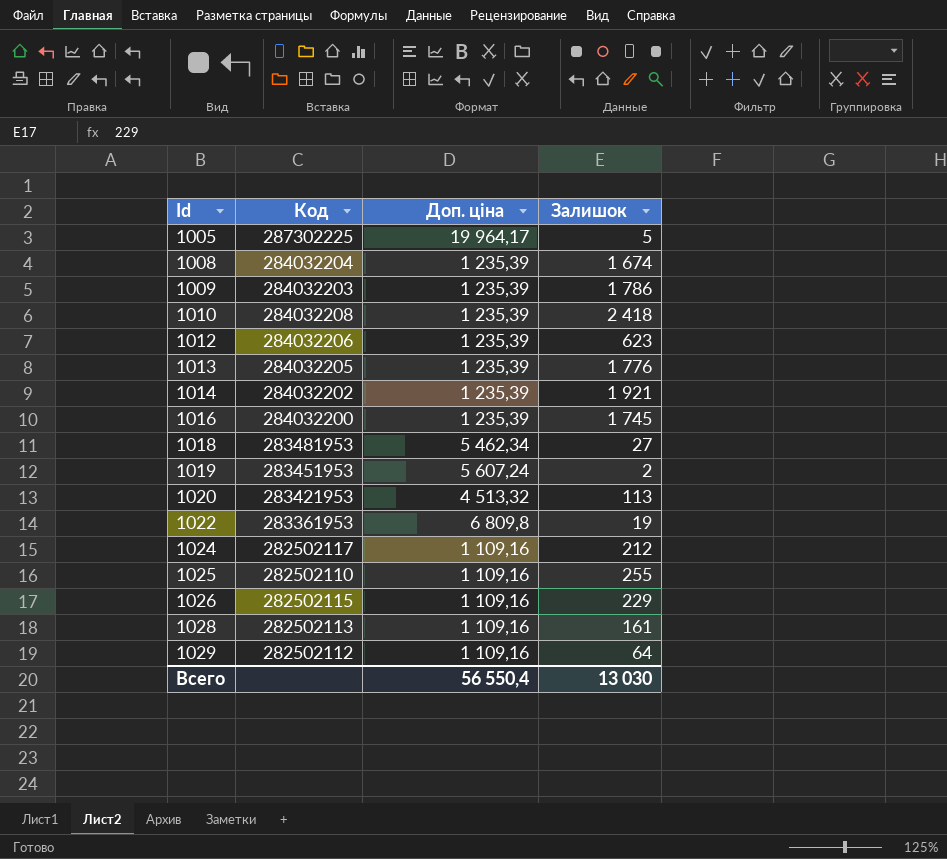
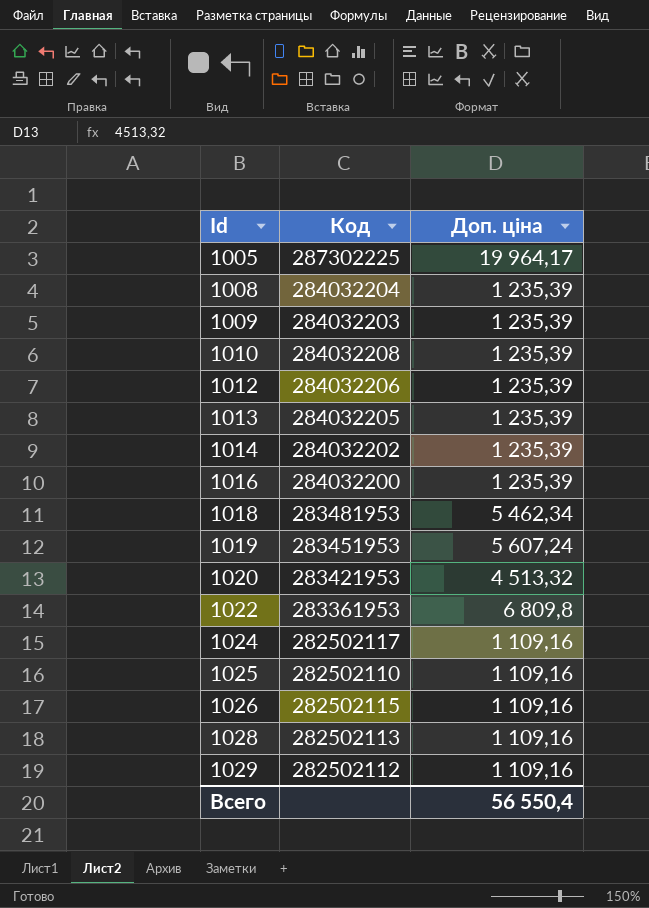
column Залишок | position: 4 -> none

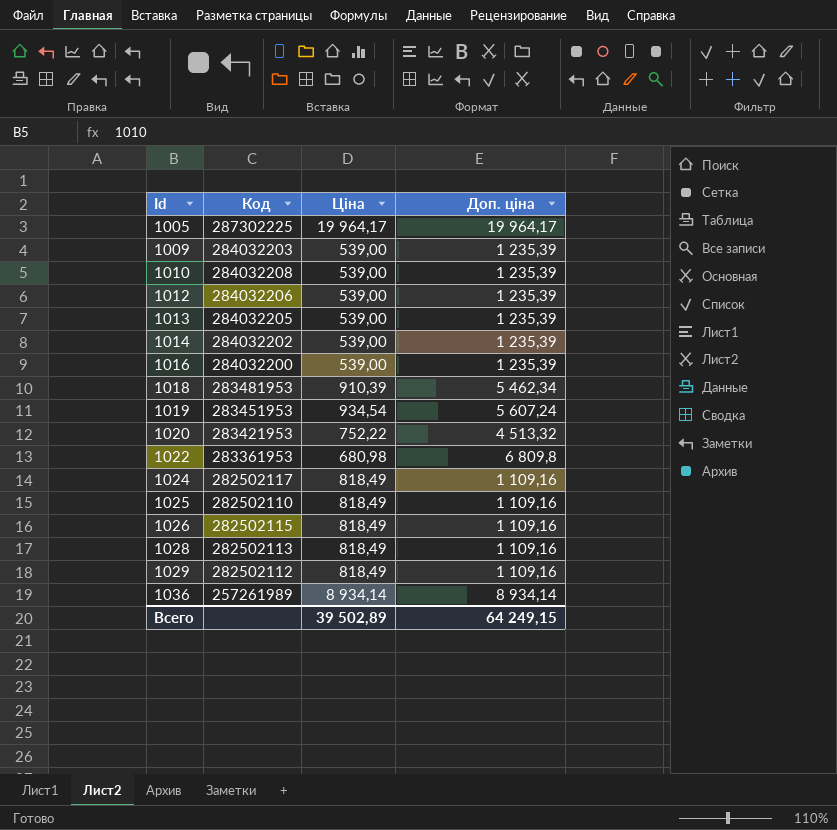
column Ціна | position: none -> 3
row 1008: 284032204 | 1 235,39 -> none
row 1036: none -> 257261989 | 8 934,14 | 8 934,14
Всего | Доп. ціна: 56 550,4 -> 64 249,15

